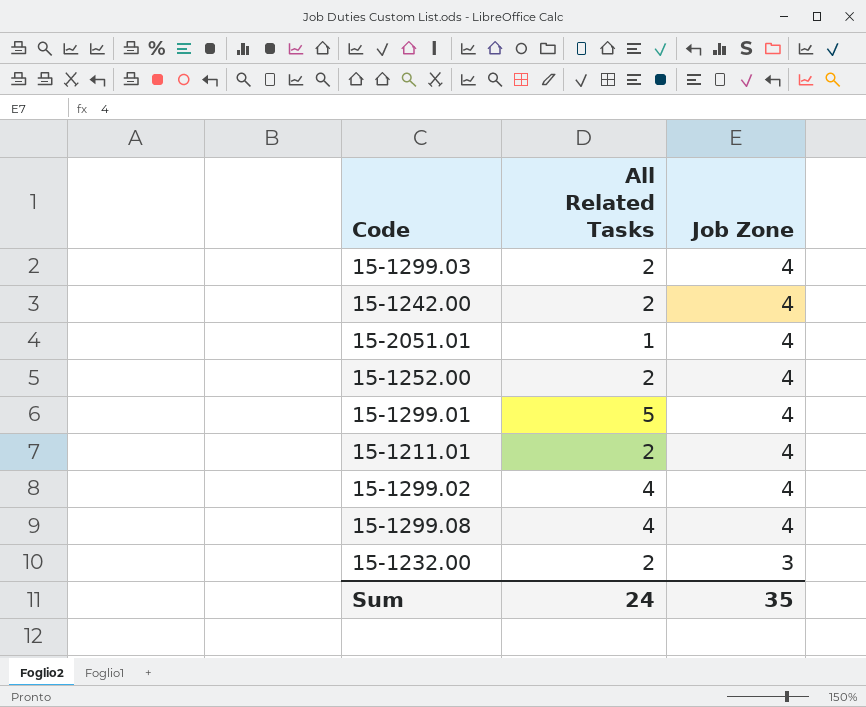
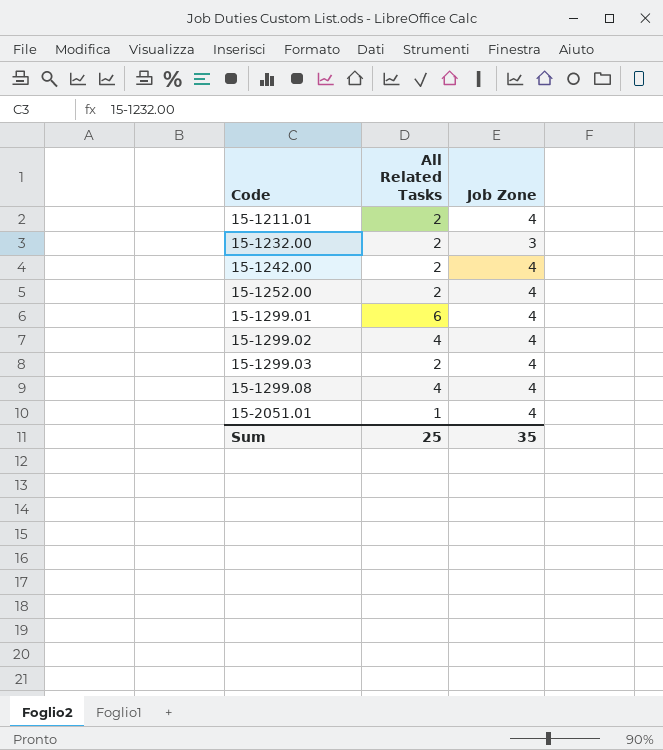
row order: Job Zone descending -> Code ascending
15-1299.01 | All Related Tasks: 5 -> 6
Sum | All Related Tasks: 24 -> 25

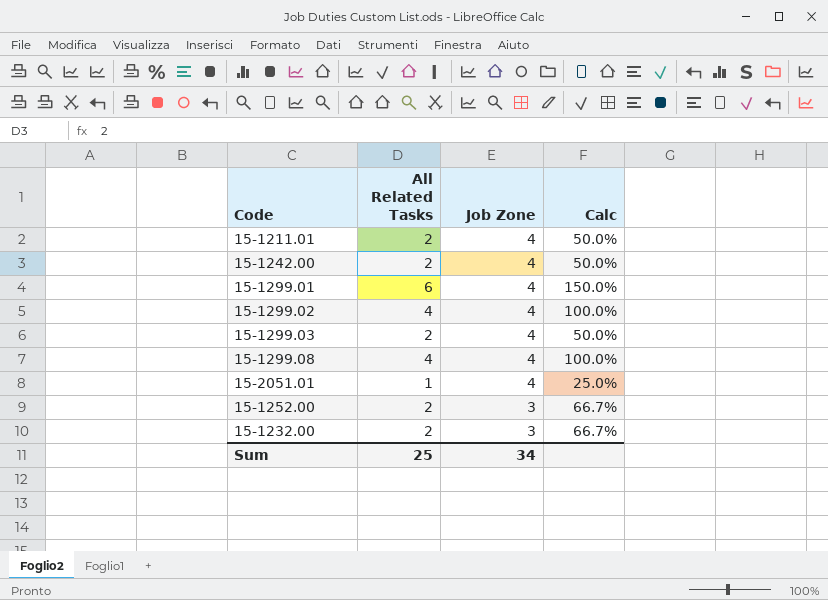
row order: Code ascending -> Job Zone descending
column Calc | formula: none -> [All Related Tasks] / [Job Zone]
15-1252.00 | Job Zone: 4 -> 3
Sum | Job Zone: 35 -> 34

